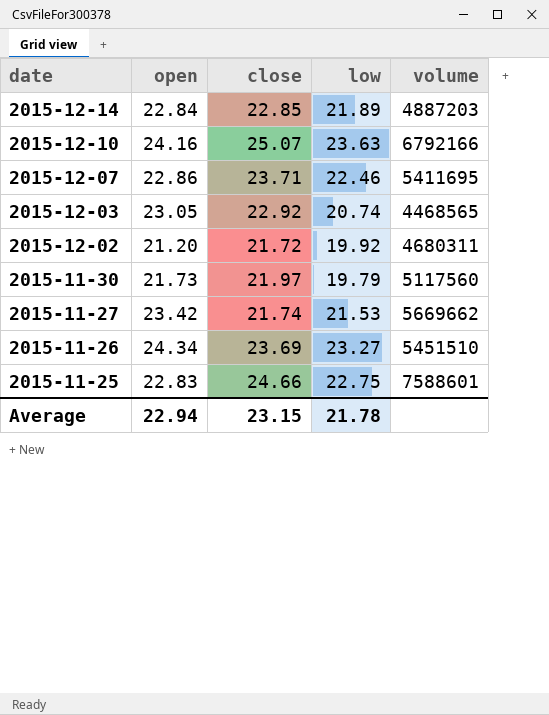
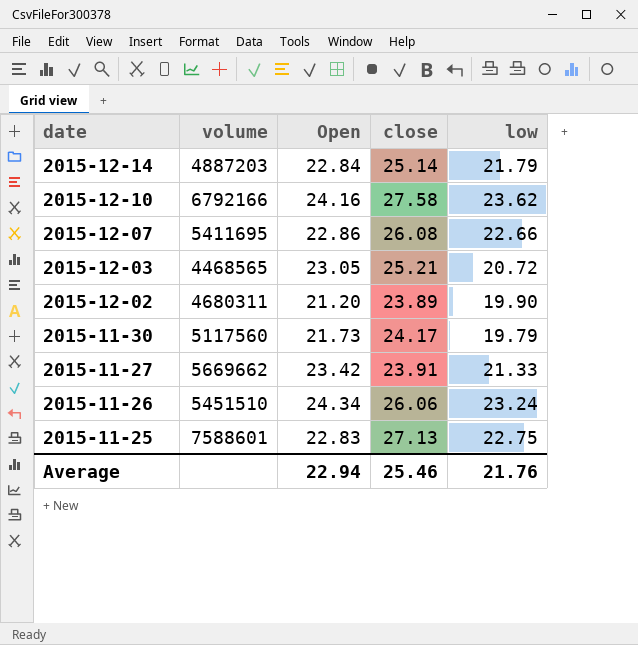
column volume | position: 5 -> 2
column name: open -> Open
2015-12-14 | close: 22.85 -> 25.14
2015-12-14 | low: 21.89 -> 21.79
2015-12-10 | close: 25.07 -> 27.58
2015-12-10 | low: 23.63 -> 23.62
2015-12-07 | close: 23.71 -> 26.08
2015-12-07 | low: 22.46 -> 22.66
2015-12-03 | close: 22.92 -> 25.21
2015-12-03 | low: 20.74 -> 20.72
2015-12-02 | close: 21.72 -> 23.89
2015-12-02 | low: 19.92 -> 19.90
2015-11-30 | close: 21.97 -> 24.17
2015-11-27 | close: 21.74 -> 23.91
2015-11-27 | low: 21.53 -> 21.33
2015-11-26 | close: 23.69 -> 26.06
2015-11-26 | low: 23.27 -> 23.24
2015-11-25 | close: 24.66 -> 27.13
Average | close: 23.15 -> 25.46
Average | low: 21.78 -> 21.76

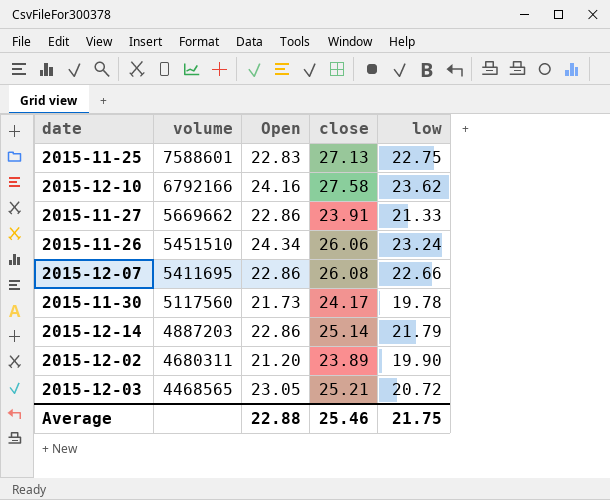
row order: date descending -> volume descending
2015-11-27 | Open: 23.42 -> 22.86
2015-11-30 | low: 19.79 -> 19.78
2015-12-14 | Open: 22.84 -> 22.86
Average | Open: 22.94 -> 22.88
Average | low: 21.76 -> 21.75

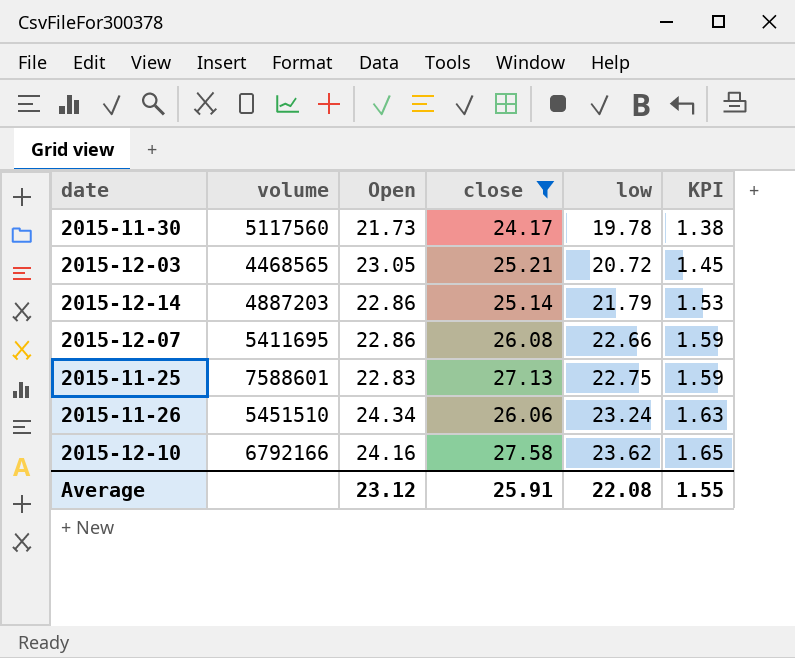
filter: none -> close >= 24.17
row order: volume descending -> low ascending
column KPI | formula: none -> [low] * 0.07
Average | Open: 22.88 -> 23.12
Average | close: 25.46 -> 25.91
Average | low: 21.75 -> 22.08

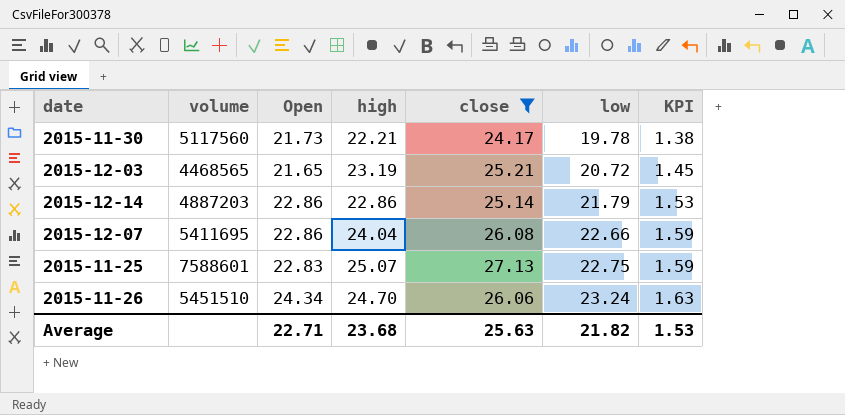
column high | position: none -> 4
row 2015-12-10: 6792166 | 24.16 | 27.58 | 23.62 | 1.65 -> none
2015-12-03 | Open: 23.05 -> 21.65
Average | Open: 23.12 -> 22.71
Average | close: 25.91 -> 25.63
Average | low: 22.08 -> 21.82
Average | KPI: 1.55 -> 1.53

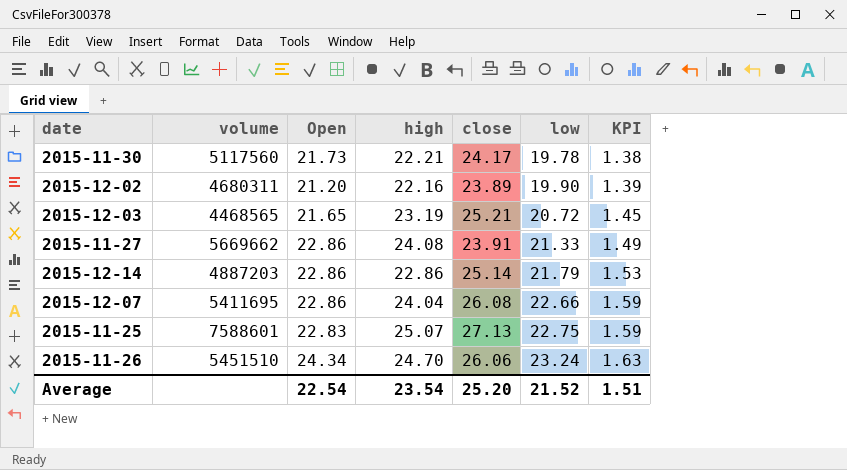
filter: close >= 24.17 -> none
Average | Open: 22.71 -> 22.54
Average | high: 23.68 -> 23.54
Average | close: 25.63 -> 25.20
Average | low: 21.82 -> 21.52
Average | KPI: 1.53 -> 1.51

